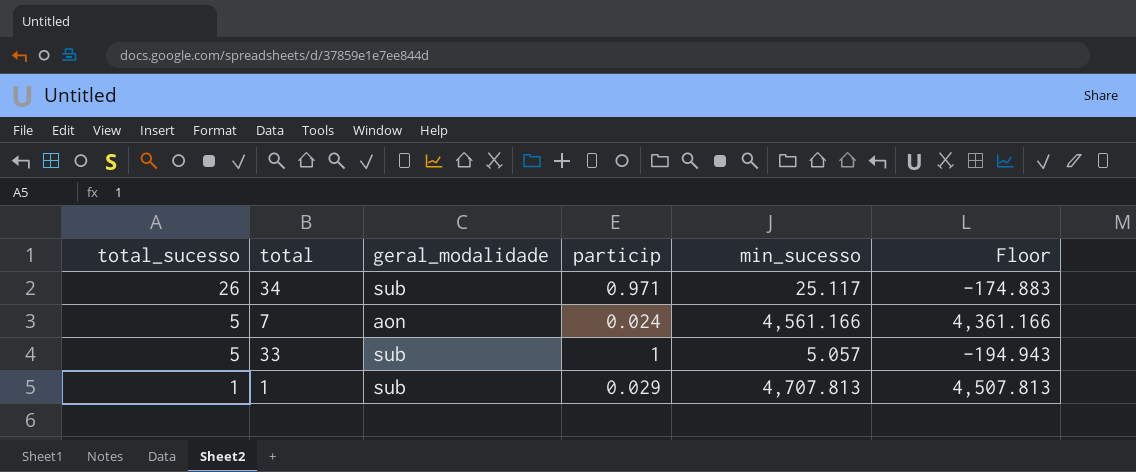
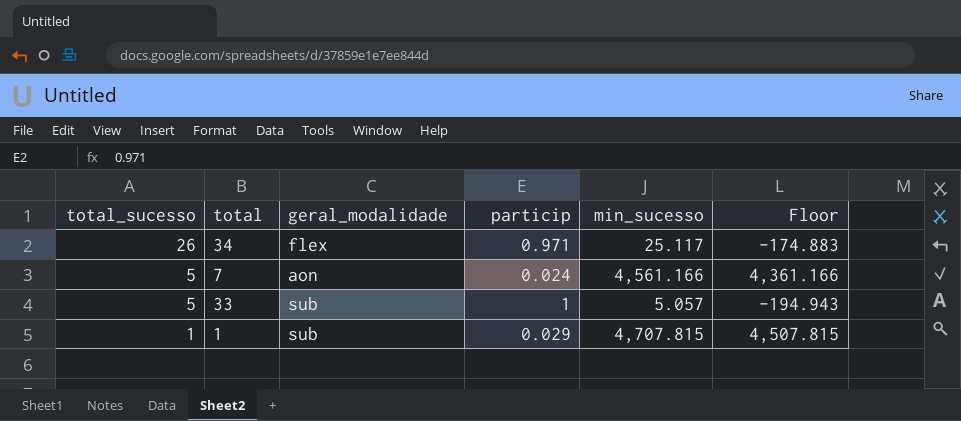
34 | geral_modalidade: sub -> flex
1 | min_sucesso: 4,707.813 -> 4,707.815
1 | Floor: 4,507.813 -> 4,507.815

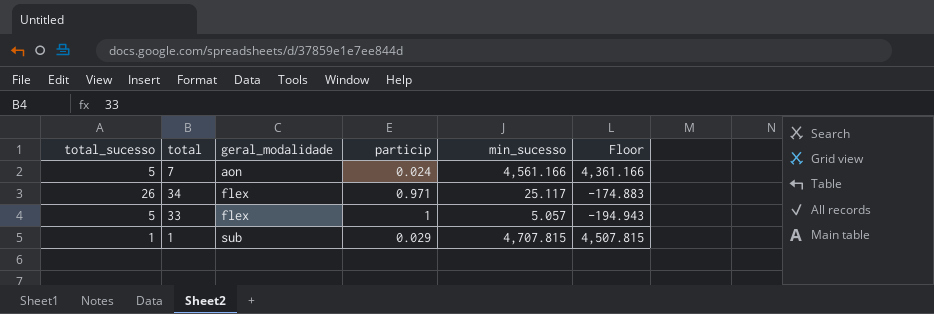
row order: total_sucesso descending -> geral_modalidade ascending
33 | geral_modalidade: sub -> flex

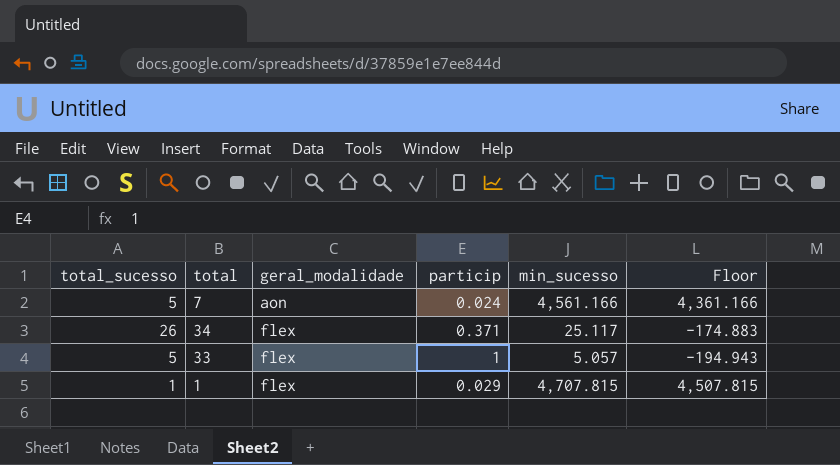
34 | particip: 0.971 -> 0.371
1 | geral_modalidade: sub -> flex

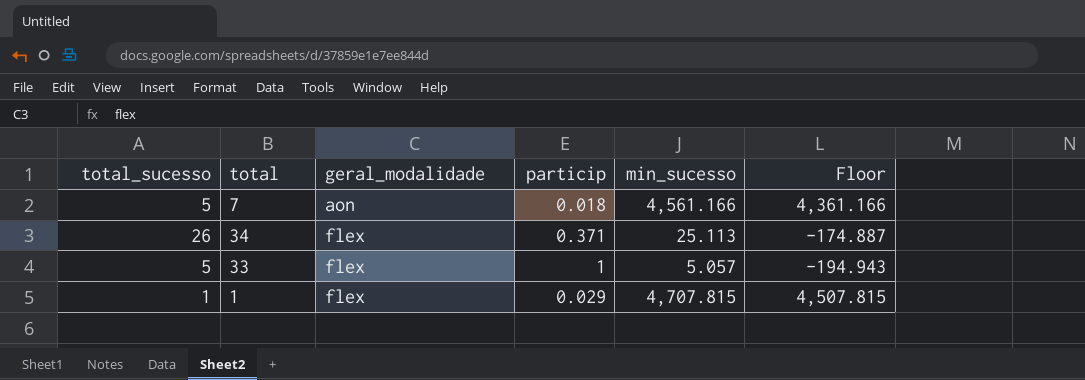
7 | particip: 0.024 -> 0.018
34 | min_sucesso: 25.117 -> 25.113
34 | Floor: -174.883 -> -174.887

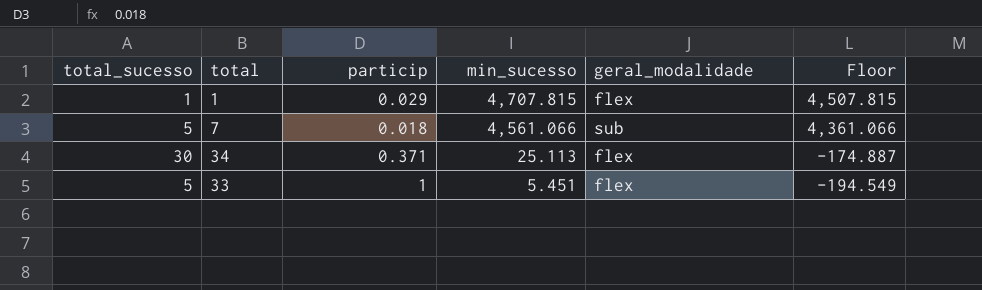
row order: geral_modalidade ascending -> min_sucesso descending
column geral_modalidade | position: 3 -> 5
7 | min_sucesso: 4,561.166 -> 4,561.066
7 | geral_modalidade: aon -> sub
7 | Floor: 4,361.166 -> 4,361.066
34 | total_sucesso: 26 -> 30
33 | min_sucesso: 5.057 -> 5.451
33 | Floor: -194.943 -> -194.549

